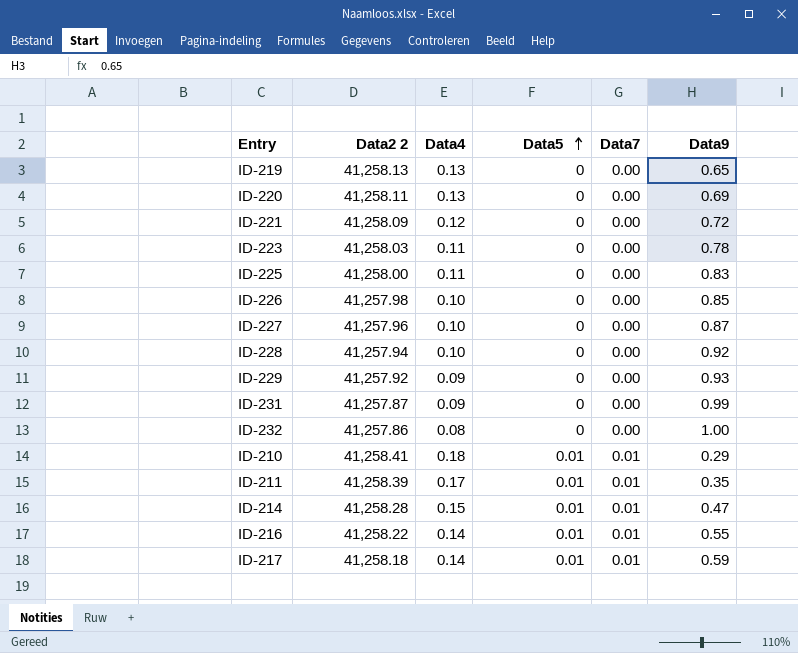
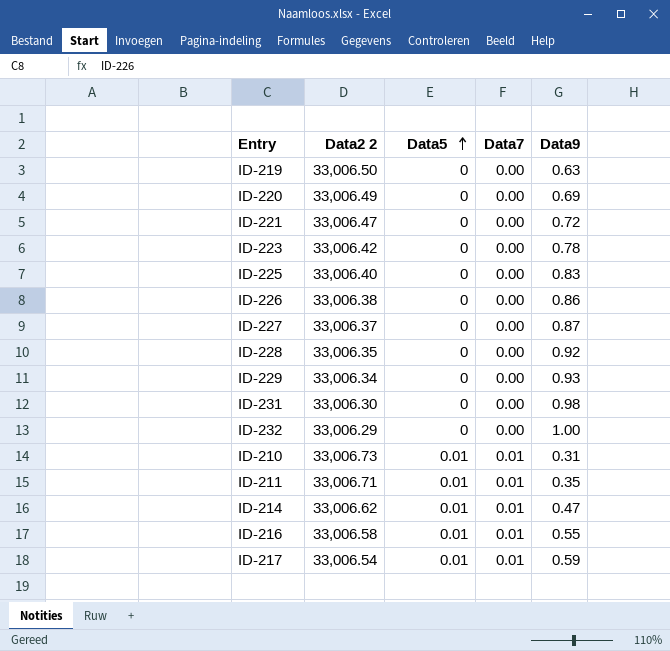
column Data4 | position: 3 -> none
ID-219 | Data2 2: 41,258.13 -> 33,006.50
ID-219 | Data9: 0.65 -> 0.63
ID-220 | Data2 2: 41,258.11 -> 33,006.49
ID-221 | Data2 2: 41,258.09 -> 33,006.47
ID-223 | Data2 2: 41,258.03 -> 33,006.42
ID-225 | Data2 2: 41,258.00 -> 33,006.40
ID-226 | Data2 2: 41,257.98 -> 33,006.38
ID-226 | Data9: 0.85 -> 0.86
ID-227 | Data2 2: 41,257.96 -> 33,006.37
ID-228 | Data2 2: 41,257.94 -> 33,006.35
ID-229 | Data2 2: 41,257.92 -> 33,006.34
ID-231 | Data2 2: 41,257.87 -> 33,006.30
ID-231 | Data9: 0.99 -> 0.98
ID-232 | Data2 2: 41,257.86 -> 33,006.29
ID-210 | Data2 2: 41,258.41 -> 33,006.73
ID-210 | Data9: 0.29 -> 0.31
ID-211 | Data2 2: 41,258.39 -> 33,006.71
ID-214 | Data2 2: 41,258.28 -> 33,006.62
ID-216 | Data2 2: 41,258.22 -> 33,006.58
ID-217 | Data2 2: 41,258.18 -> 33,006.54

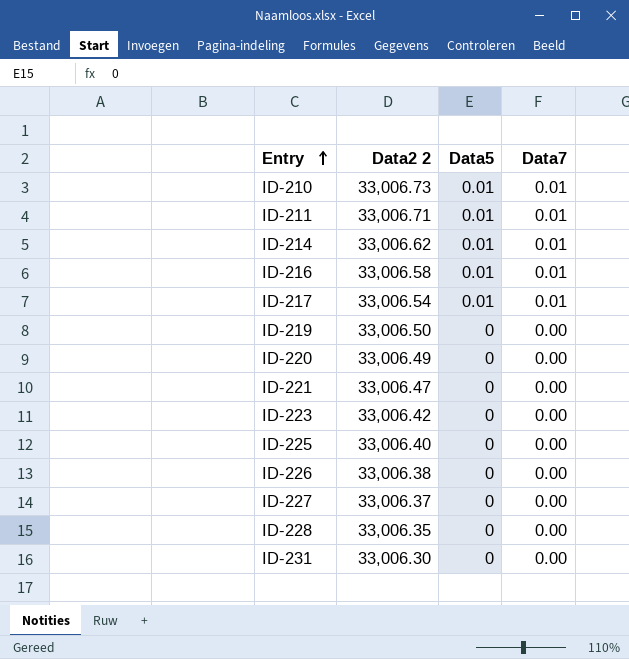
row order: Data5 ascending -> Entry ascending
column Data9 | position: 5 -> none
row ID-229: 33,006.34 | 0 | 0.00 | 0.93 -> none
row ID-232: 33,006.29 | 0 | 0.00 | 1.00 -> none

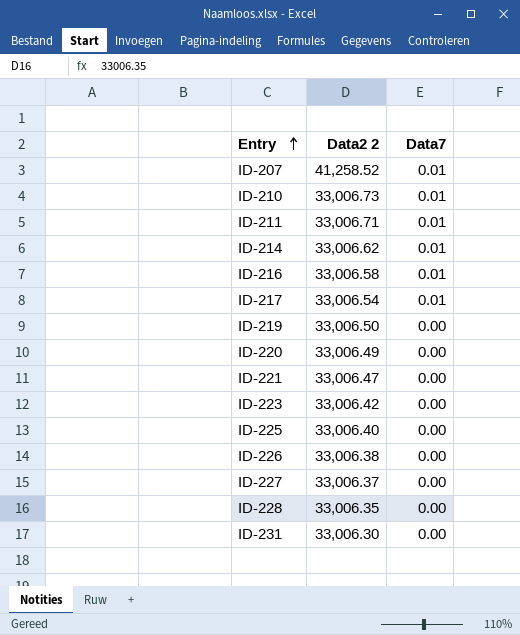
column Data5 | position: 3 -> none
row ID-207: none -> 41,258.52 | 0.01

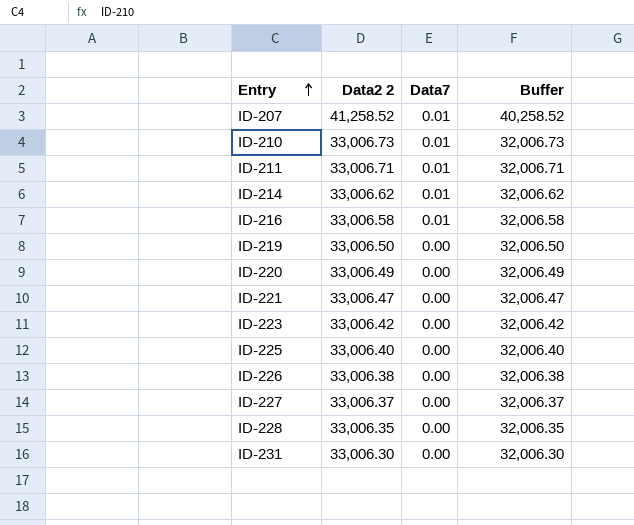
column Buffer | formula: none -> [Data2 2] - 1000
row ID-217: 33,006.54 | 0.01 -> none

